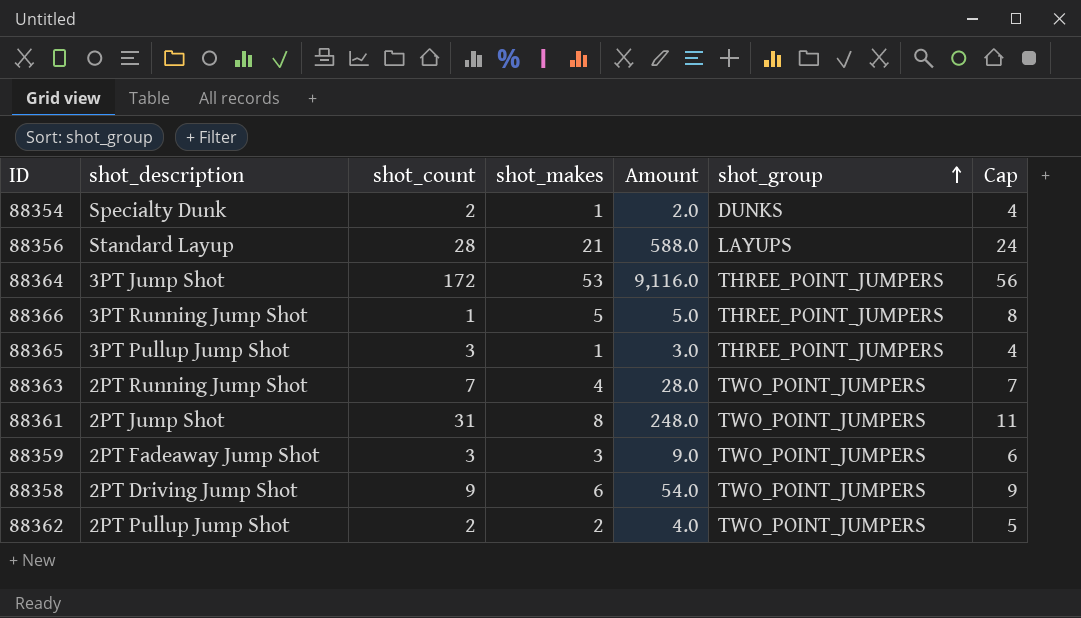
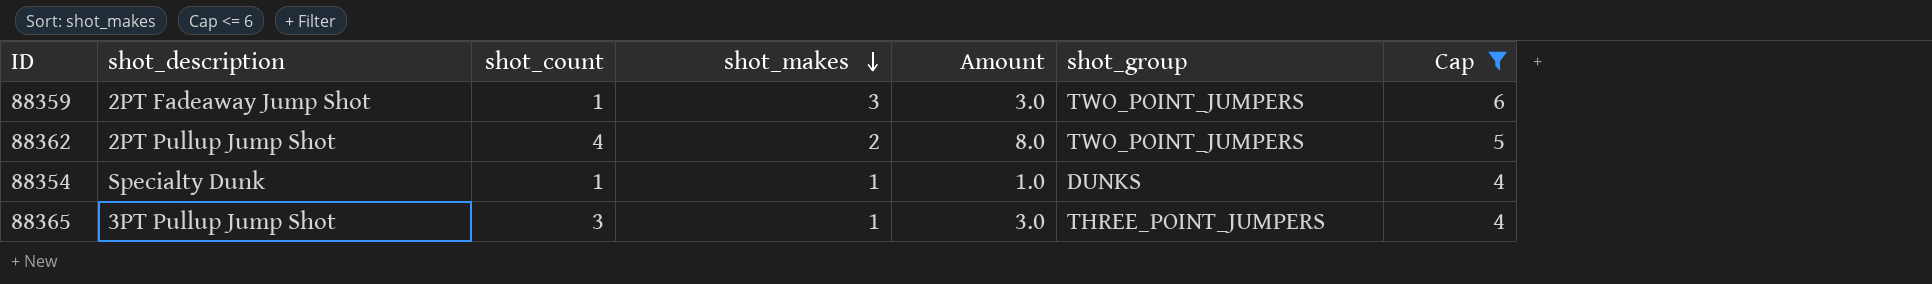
filter: none -> Cap <= 6
row order: shot_group ascending -> shot_makes descending
88359 | shot_count: 3 -> 1
88359 | Amount: 9.0 -> 3.0
88362 | shot_count: 2 -> 4
88362 | Amount: 4.0 -> 8.0
88354 | shot_count: 2 -> 1
88354 | Amount: 2.0 -> 1.0

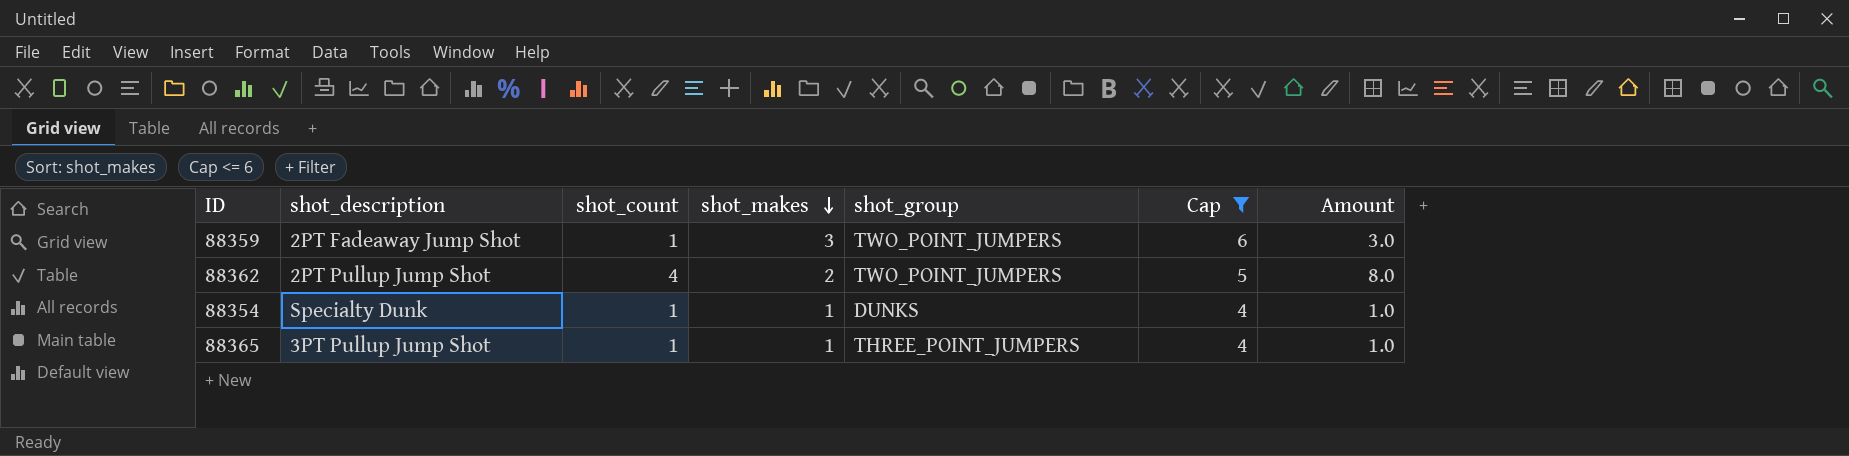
column Amount | position: 5 -> 7
88365 | shot_count: 3 -> 1
88365 | Amount: 3.0 -> 1.0

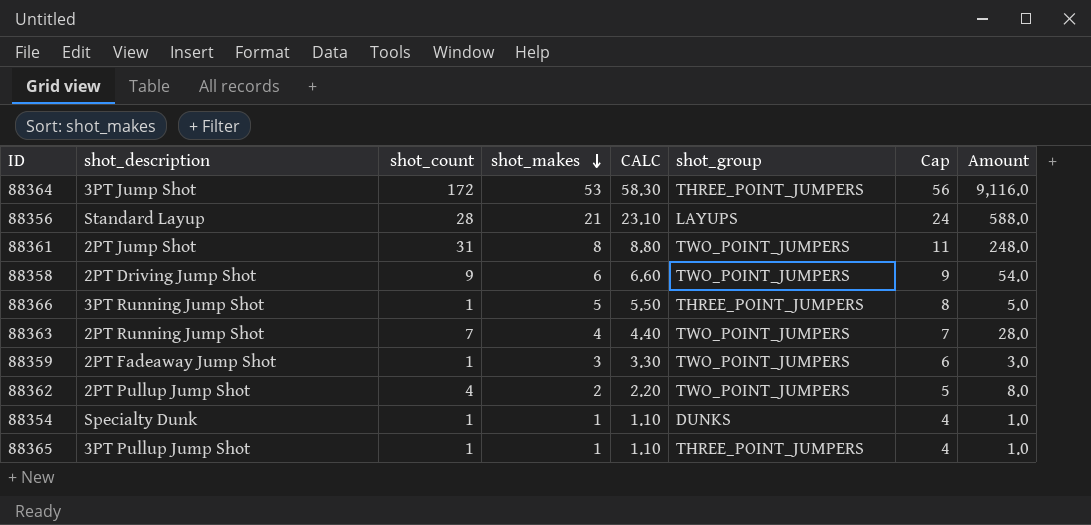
filter: Cap <= 6 -> none
column CALC | formula: none -> [shot_makes] * 1.1

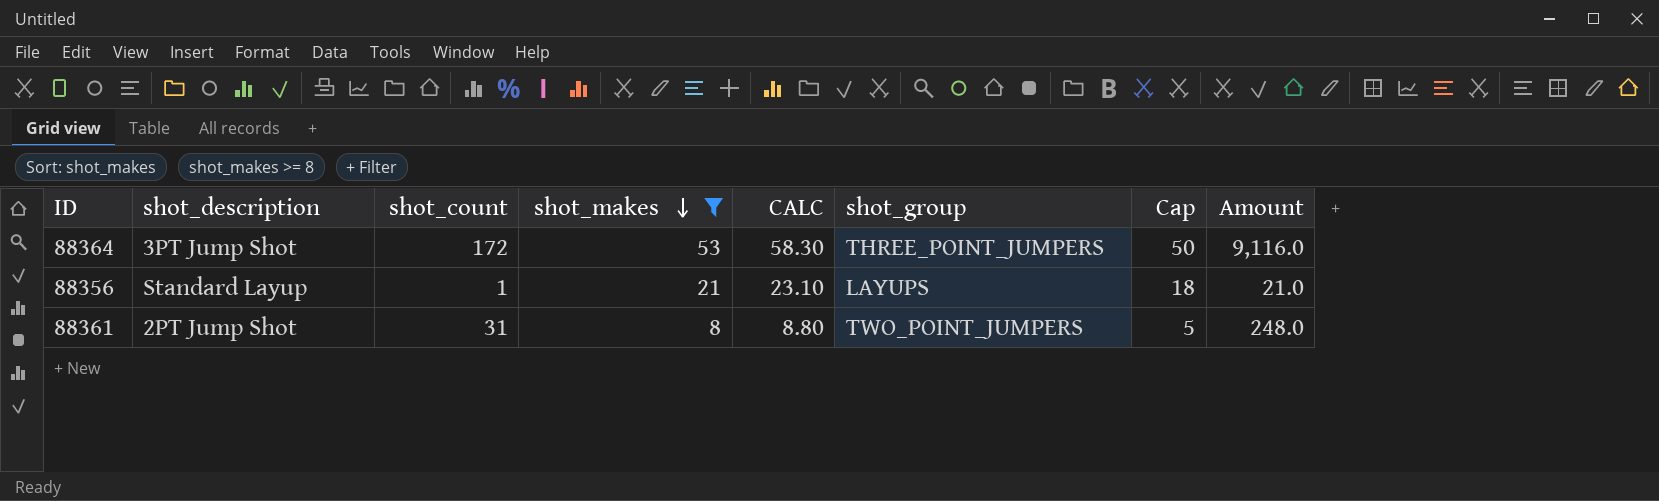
filter: none -> shot_makes >= 8
column Cap | formula: [shot_makes] + 3 -> [shot_makes] - 3
88356 | shot_count: 28 -> 1
88356 | Amount: 588.0 -> 21.0

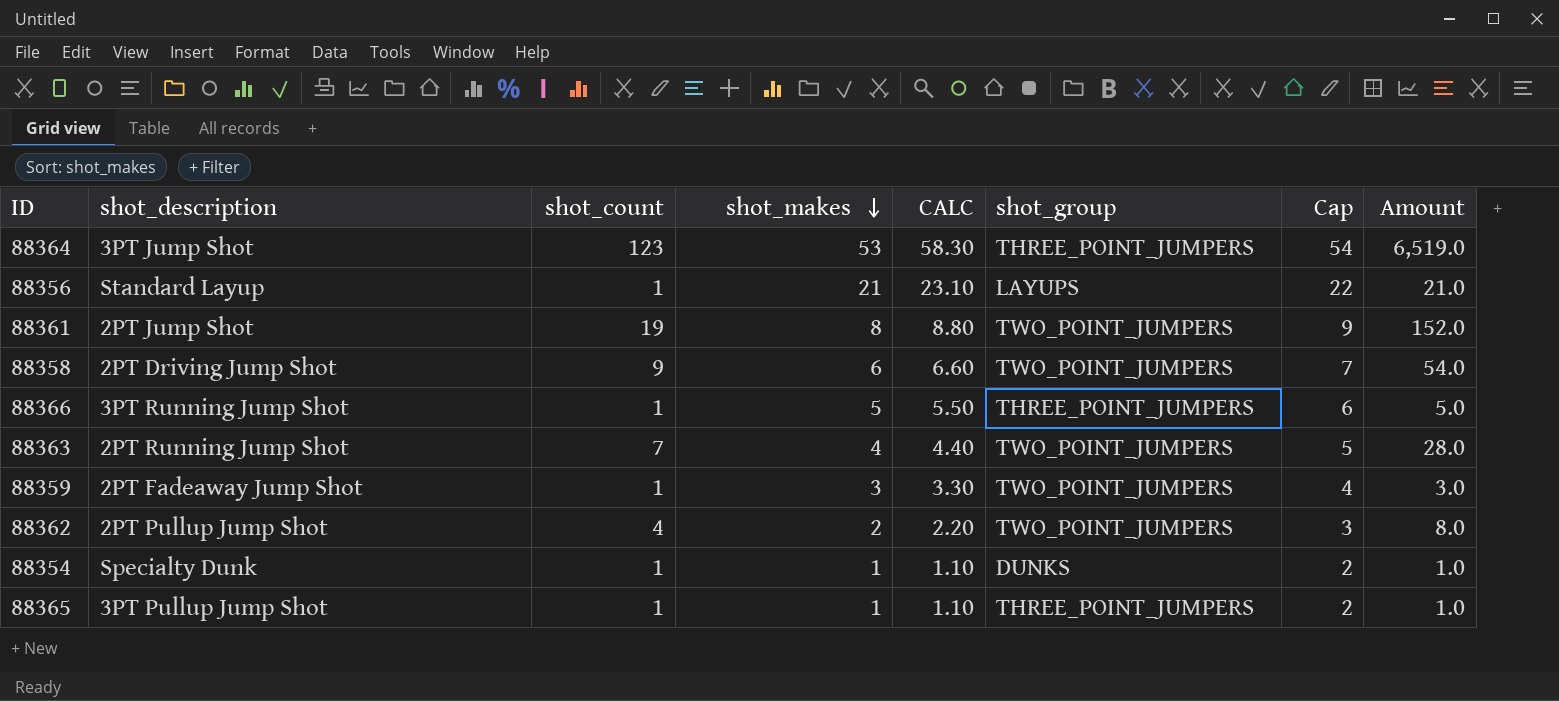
filter: shot_makes >= 8 -> none
column Cap | formula: [shot_makes] - 3 -> [shot_makes] + 1
88364 | shot_count: 172 -> 123
88364 | Amount: 9,116.0 -> 6,519.0
88361 | shot_count: 31 -> 19
88361 | Amount: 248.0 -> 152.0

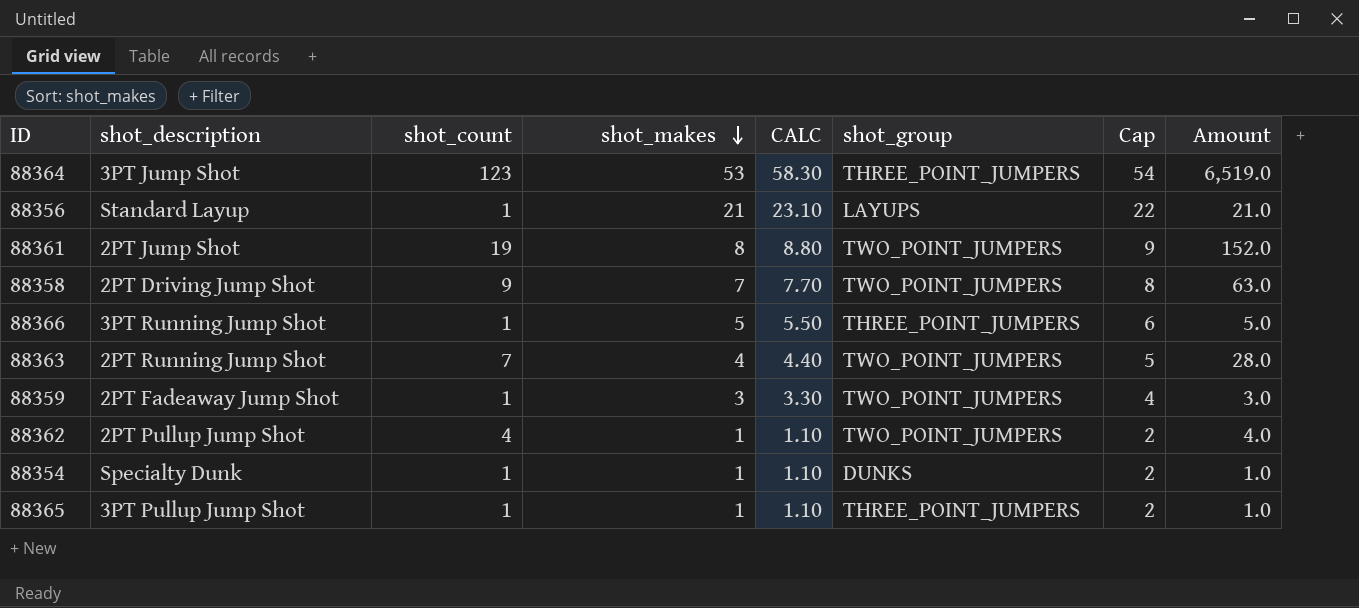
88358 | shot_makes: 6 -> 7
88358 | CALC: 6.60 -> 7.70
88358 | Cap: 7 -> 8
88358 | Amount: 54.0 -> 63.0
88362 | shot_makes: 2 -> 1
88362 | CALC: 2.20 -> 1.10
88362 | Cap: 3 -> 2
88362 | Amount: 8.0 -> 4.0

